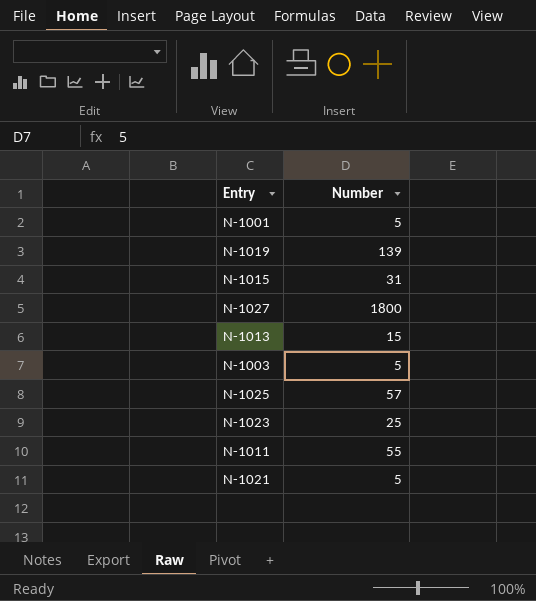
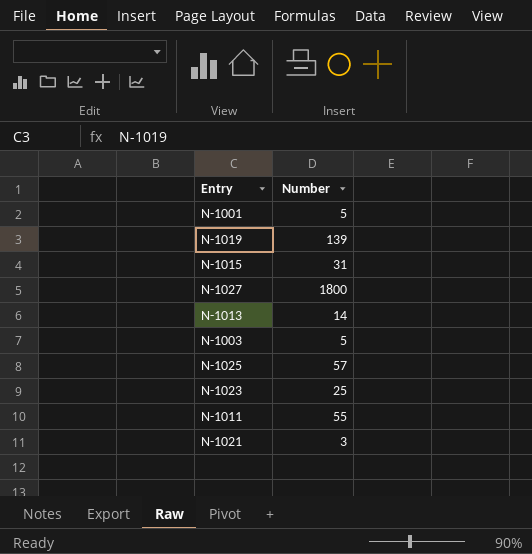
N-1013 | Number: 15 -> 14
N-1021 | Number: 5 -> 3

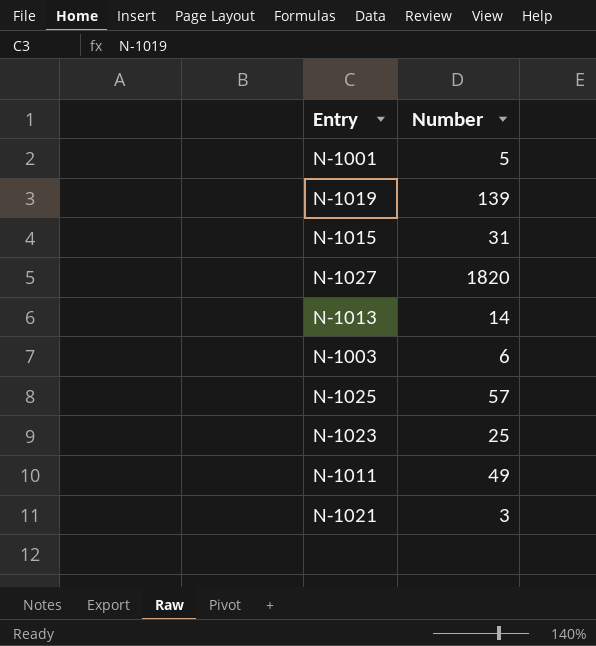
N-1027 | Number: 1800 -> 1820
N-1003 | Number: 5 -> 6
N-1011 | Number: 55 -> 49

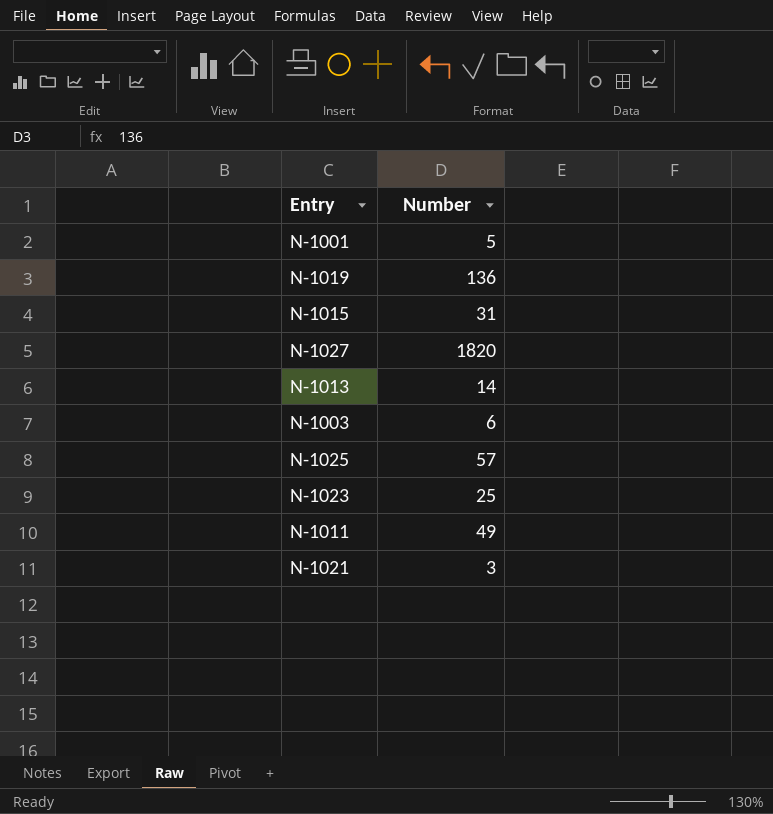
N-1019 | Number: 139 -> 136

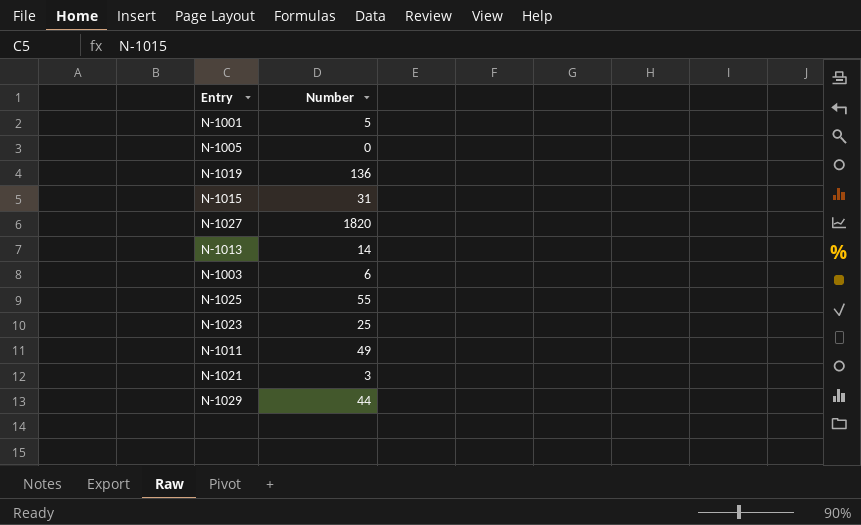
row N-1005: none -> 0
N-1025 | Number: 57 -> 55
row N-1029: none -> 44

